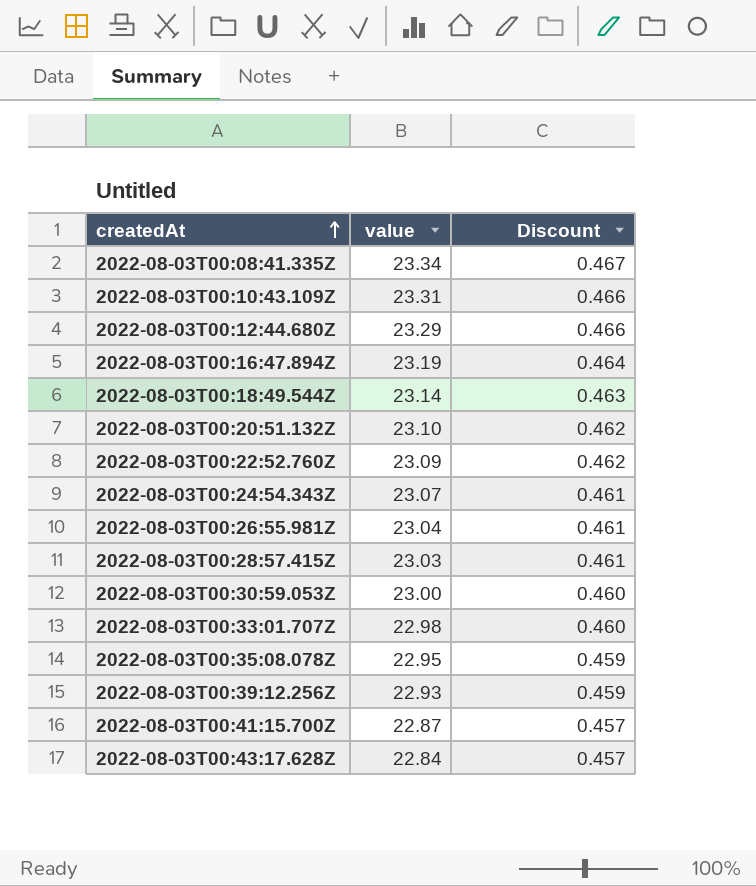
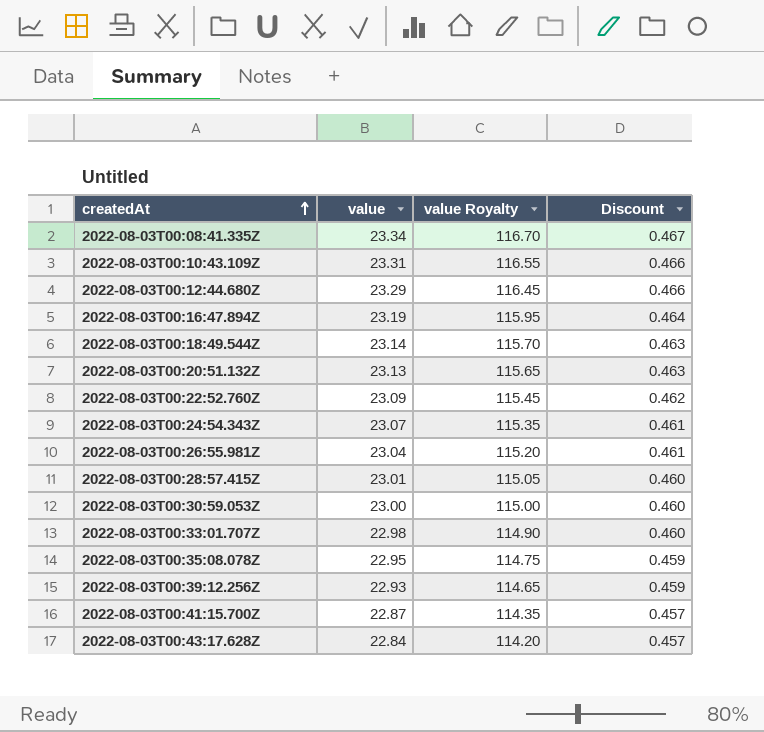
column value Royalty | formula: none -> [value] * 5
2022-08-03T00:20:51.132Z | value: 23.10 -> 23.13
2022-08-03T00:20:51.132Z | Discount: 0.462 -> 0.463
2022-08-03T00:28:57.415Z | value: 23.03 -> 23.01
2022-08-03T00:28:57.415Z | Discount: 0.461 -> 0.460

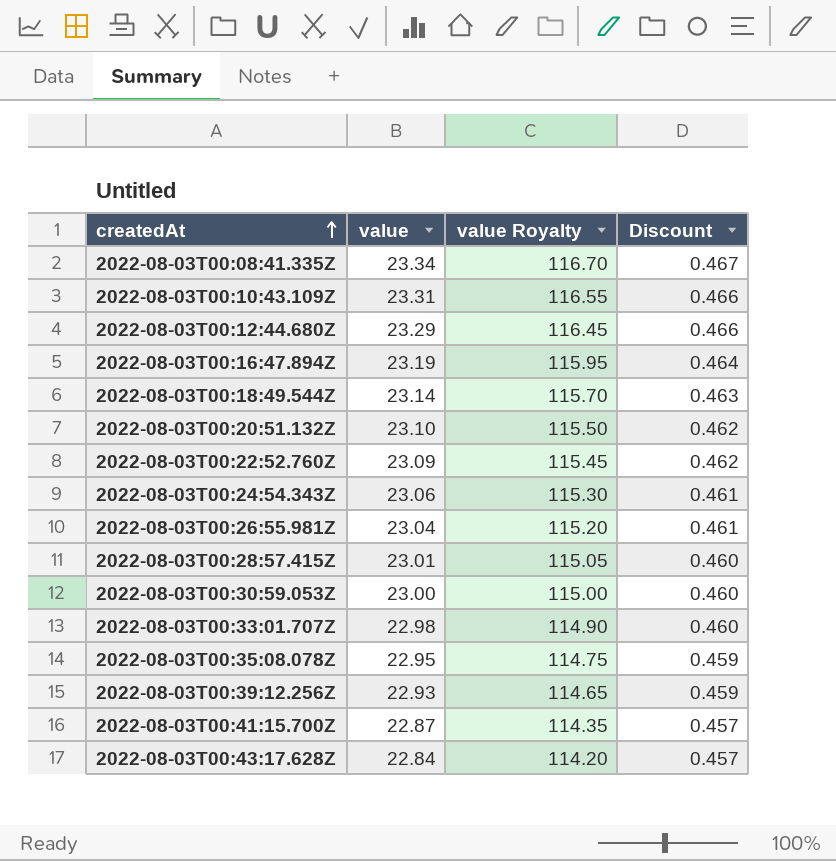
2022-08-03T00:20:51.132Z | value: 23.13 -> 23.10
2022-08-03T00:20:51.132Z | value Royalty: 115.65 -> 115.50
2022-08-03T00:20:51.132Z | Discount: 0.463 -> 0.462
2022-08-03T00:24:54.343Z | value: 23.07 -> 23.06
2022-08-03T00:24:54.343Z | value Royalty: 115.35 -> 115.30

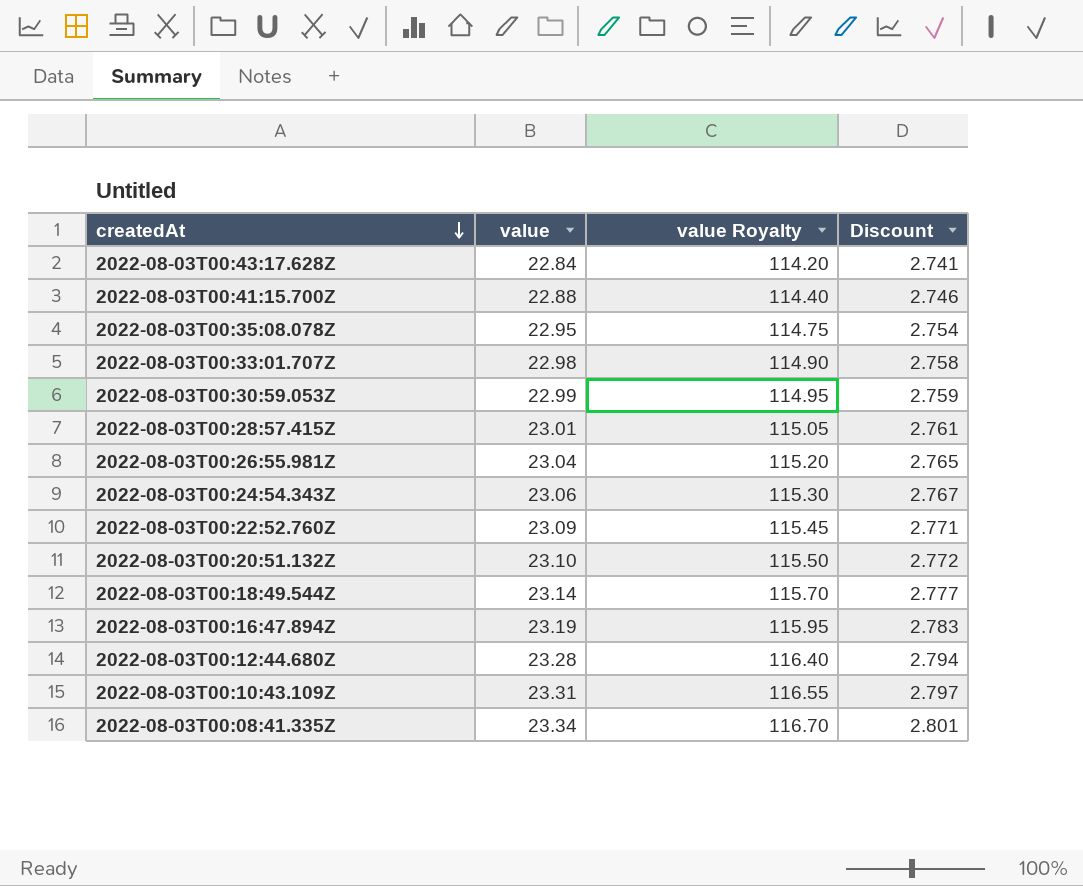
row order: createdAt ascending -> createdAt descending
column Discount | formula: [value] * 0.02 -> [value] * 0.12
row 2022-08-03T00:39:12.256Z: 22.93 | 114.65 | 0.459 -> none
2022-08-03T00:41:15.700Z | value: 22.87 -> 22.88
2022-08-03T00:41:15.700Z | value Royalty: 114.35 -> 114.40
2022-08-03T00:30:59.053Z | value: 23.00 -> 22.99
2022-08-03T00:30:59.053Z | value Royalty: 115.00 -> 114.95
2022-08-03T00:12:44.680Z | value: 23.29 -> 23.28
2022-08-03T00:12:44.680Z | value Royalty: 116.45 -> 116.40

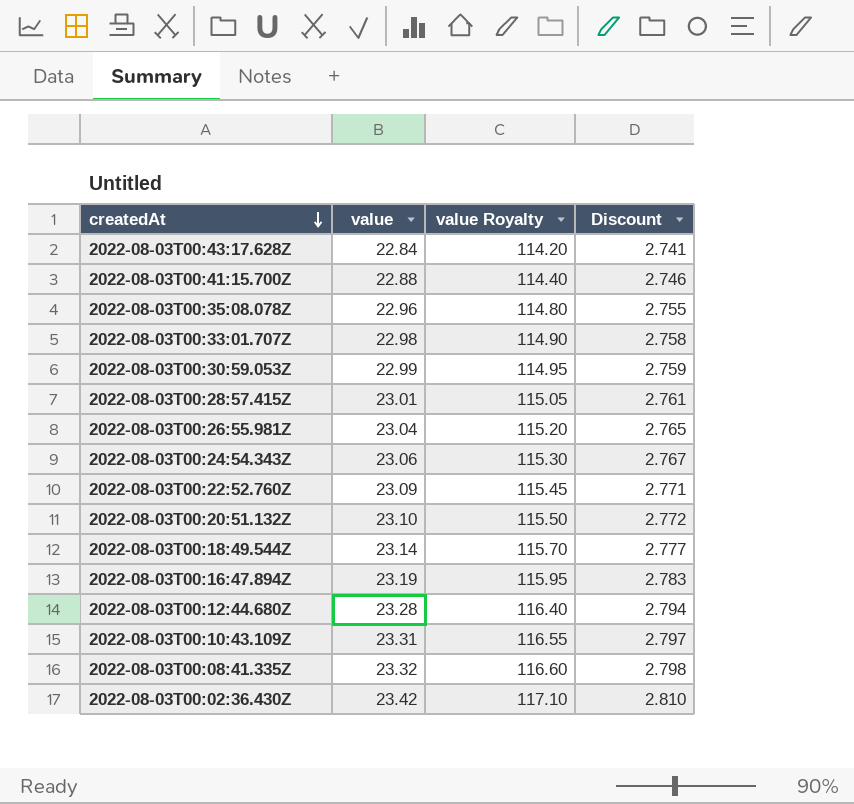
2022-08-03T00:35:08.078Z | value: 22.95 -> 22.96
2022-08-03T00:35:08.078Z | value Royalty: 114.75 -> 114.80
2022-08-03T00:35:08.078Z | Discount: 2.754 -> 2.755
2022-08-03T00:08:41.335Z | value: 23.34 -> 23.32
2022-08-03T00:08:41.335Z | value Royalty: 116.70 -> 116.60
2022-08-03T00:08:41.335Z | Discount: 2.801 -> 2.798
row 2022-08-03T00:02:36.430Z: none -> 23.42 | 117.10 | 2.810

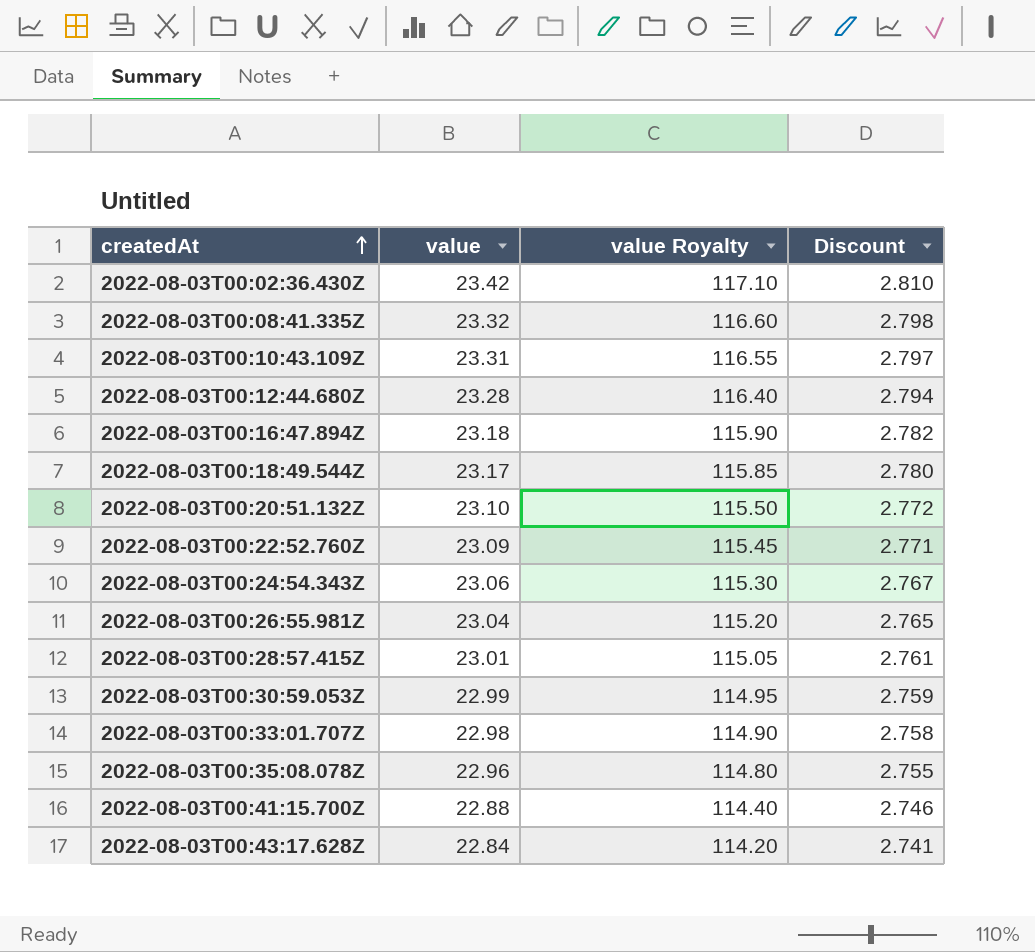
row order: createdAt descending -> createdAt ascending
2022-08-03T00:16:47.894Z | value: 23.19 -> 23.18
2022-08-03T00:16:47.894Z | value Royalty: 115.95 -> 115.90
2022-08-03T00:16:47.894Z | Discount: 2.783 -> 2.782
2022-08-03T00:18:49.544Z | value: 23.14 -> 23.17
2022-08-03T00:18:49.544Z | value Royalty: 115.70 -> 115.85
2022-08-03T00:18:49.544Z | Discount: 2.777 -> 2.780

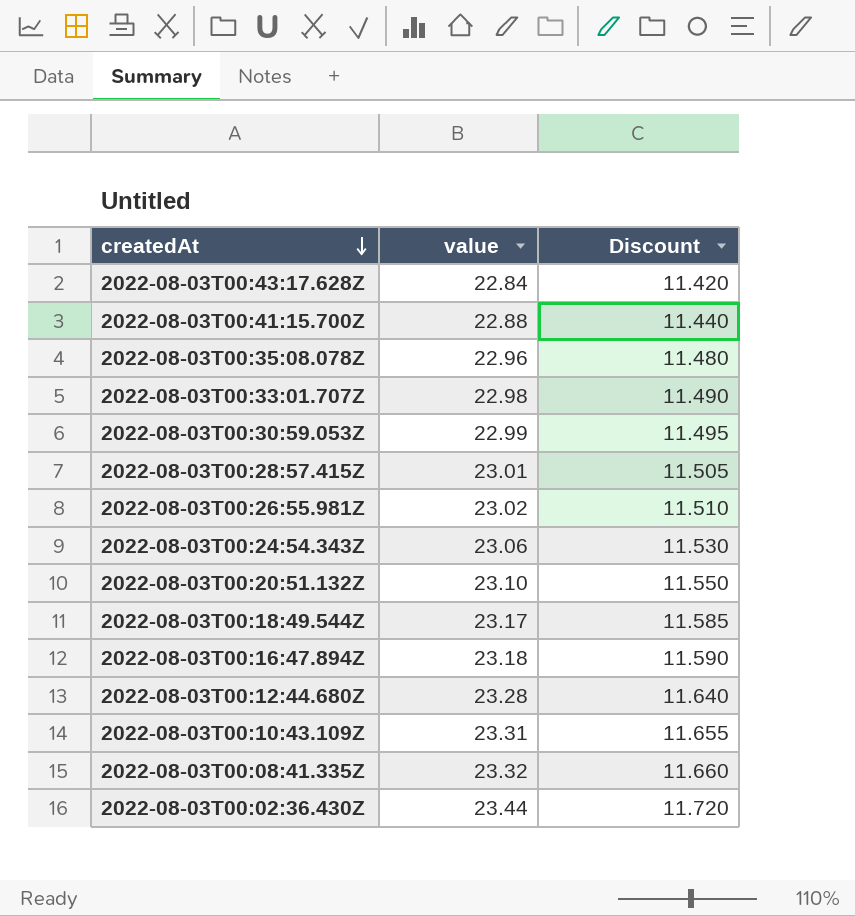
row order: createdAt ascending -> createdAt descending
column value Royalty | formula: [value] * 5 -> none
column Discount | formula: [value] * 0.12 -> [value] * 0.5
row 2022-08-03T00:22:52.760Z: 23.09 | 115.45 | 2.771 -> none
2022-08-03T00:26:55.981Z | value: 23.04 -> 23.02
2022-08-03T00:02:36.430Z | value: 23.42 -> 23.44

